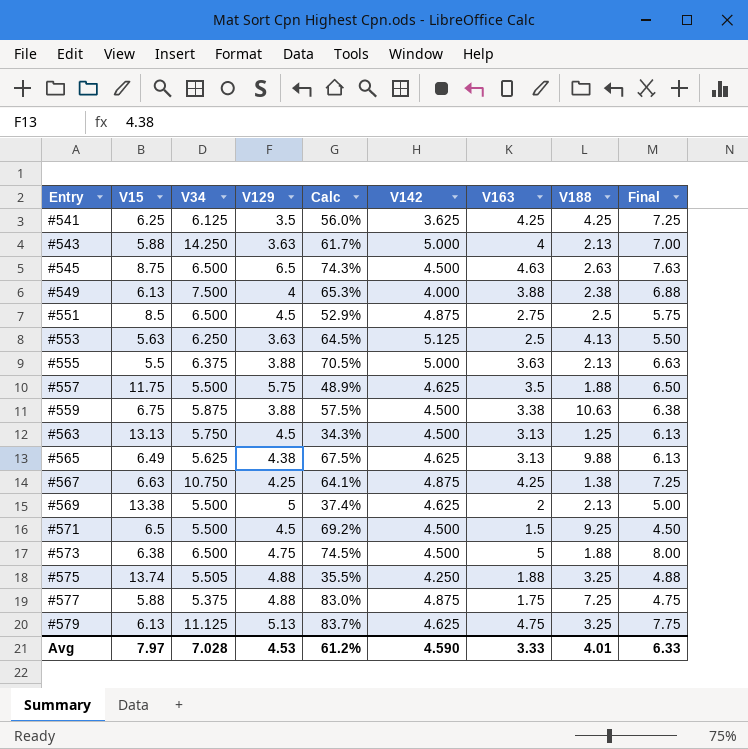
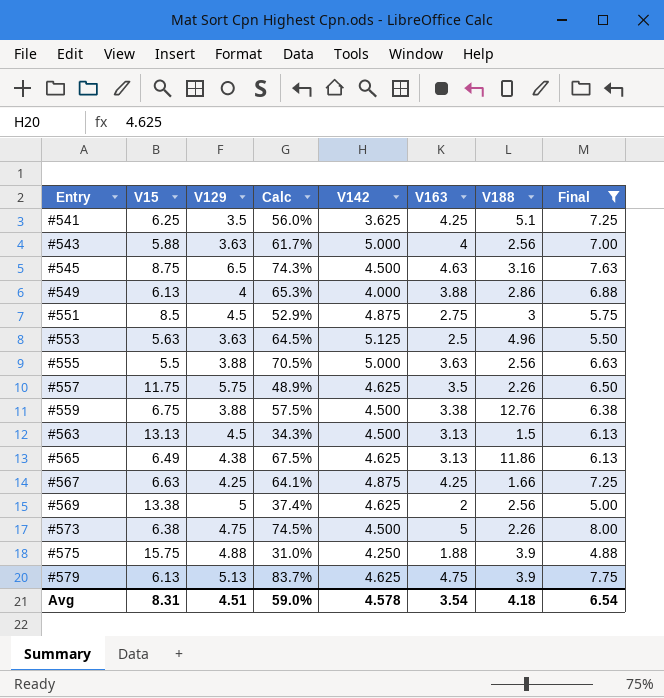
filter: none -> Final >= 4.88
column V34 | position: 3 -> none
#541 | V188: 4.25 -> 5.1
#543 | V188: 2.13 -> 2.56
#545 | V188: 2.63 -> 3.16
#549 | V188: 2.38 -> 2.86
#551 | V188: 2.5 -> 3
#553 | V188: 4.13 -> 4.96
#555 | V188: 2.13 -> 2.56
#557 | V188: 1.88 -> 2.26
#559 | V188: 10.63 -> 12.76
#563 | V188: 1.25 -> 1.5
#565 | V188: 9.88 -> 11.86
#567 | V188: 1.38 -> 1.66
#569 | V188: 2.13 -> 2.56
#573 | V188: 1.88 -> 2.26
#575 | V15: 13.74 -> 15.75
#575 | Calc: 35.5% -> 31.0%
#575 | V188: 3.25 -> 3.9
#579 | V188: 3.25 -> 3.9
Avg | V15: 7.97 -> 8.31
Avg | V129: 4.53 -> 4.51
Avg | Calc: 61.2% -> 59.0%
Avg | V142: 4.590 -> 4.578
Avg | V163: 3.33 -> 3.54
Avg | V188: 4.01 -> 4.18
Avg | Final: 6.33 -> 6.54

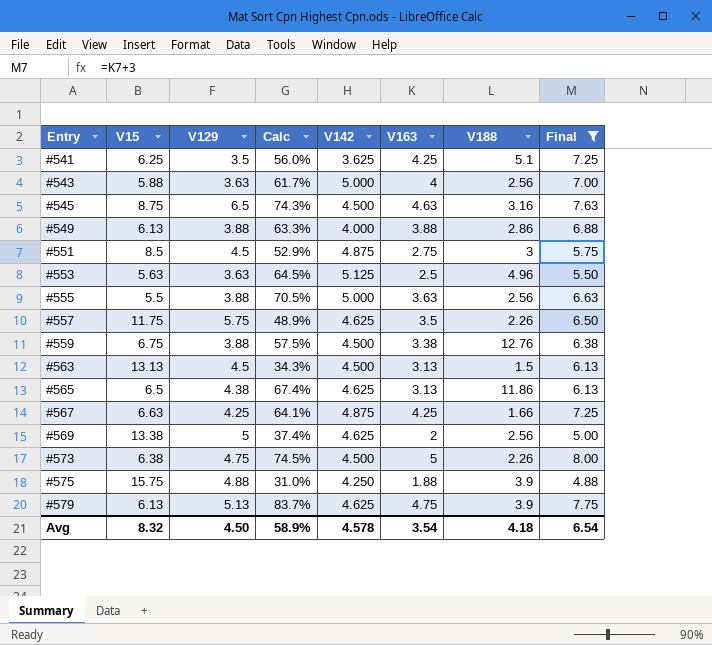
#549 | V129: 4 -> 3.88
#549 | Calc: 65.3% -> 63.3%
#565 | V15: 6.49 -> 6.5
#565 | Calc: 67.5% -> 67.4%
Avg | V15: 8.31 -> 8.32
Avg | V129: 4.51 -> 4.50
Avg | Calc: 59.0% -> 58.9%

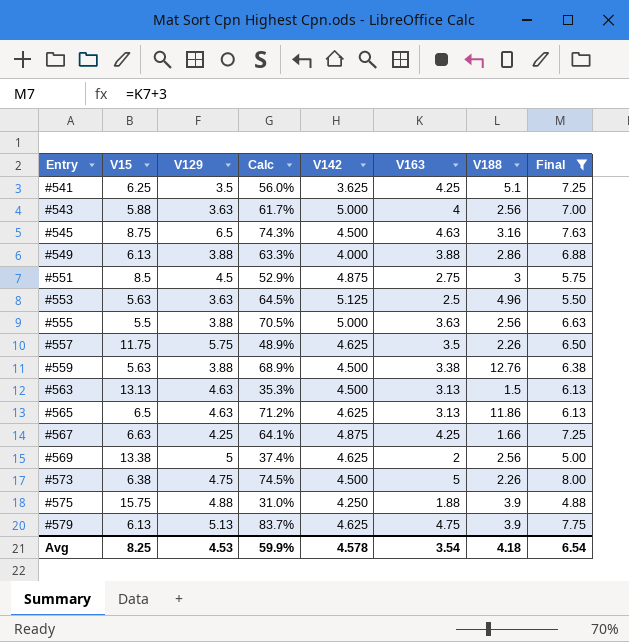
#559 | V15: 6.75 -> 5.63
#559 | Calc: 57.5% -> 68.9%
#563 | V129: 4.5 -> 4.63
#563 | Calc: 34.3% -> 35.3%
#565 | V129: 4.38 -> 4.63
#565 | Calc: 67.4% -> 71.2%
Avg | V15: 8.32 -> 8.25
Avg | V129: 4.50 -> 4.53
Avg | Calc: 58.9% -> 59.9%

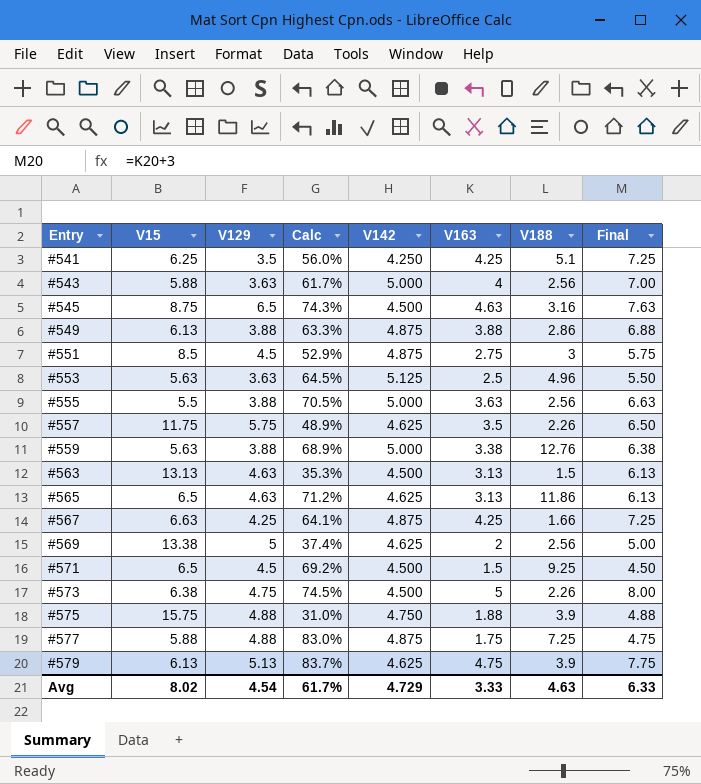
filter: Final >= 4.88 -> none
#541 | V142: 3.625 -> 4.250
#549 | V142: 4.000 -> 4.875
#559 | V142: 4.500 -> 5.000
#575 | V142: 4.250 -> 4.750
Avg | V15: 8.25 -> 8.02
Avg | V129: 4.53 -> 4.54
Avg | Calc: 59.9% -> 61.7%
Avg | V142: 4.578 -> 4.729
Avg | V163: 3.54 -> 3.33
Avg | V188: 4.18 -> 4.63
Avg | Final: 6.54 -> 6.33

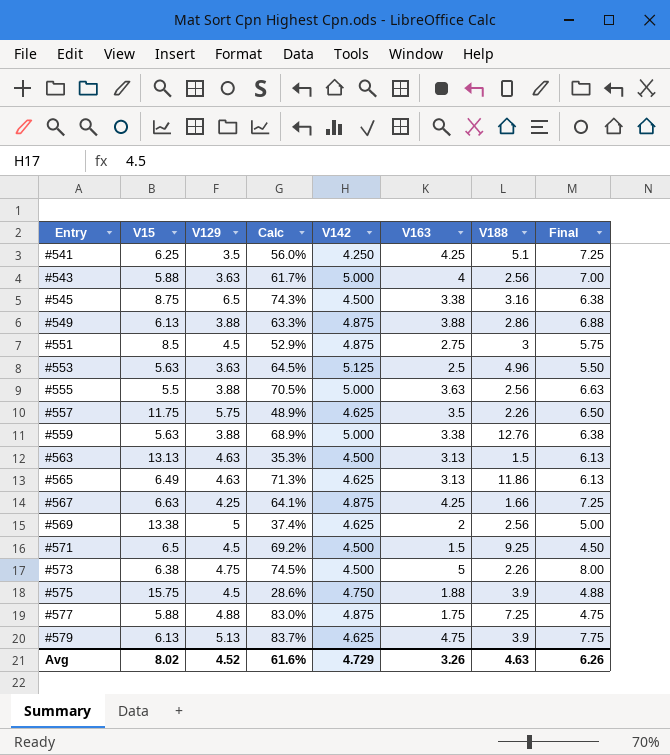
#545 | V163: 4.63 -> 3.38
#545 | Final: 7.63 -> 6.38
#565 | V15: 6.5 -> 6.49
#565 | Calc: 71.2% -> 71.3%
#575 | V129: 4.88 -> 4.5
#575 | Calc: 31.0% -> 28.6%
Avg | V129: 4.54 -> 4.52
Avg | Calc: 61.7% -> 61.6%
Avg | V163: 3.33 -> 3.26
Avg | Final: 6.33 -> 6.26

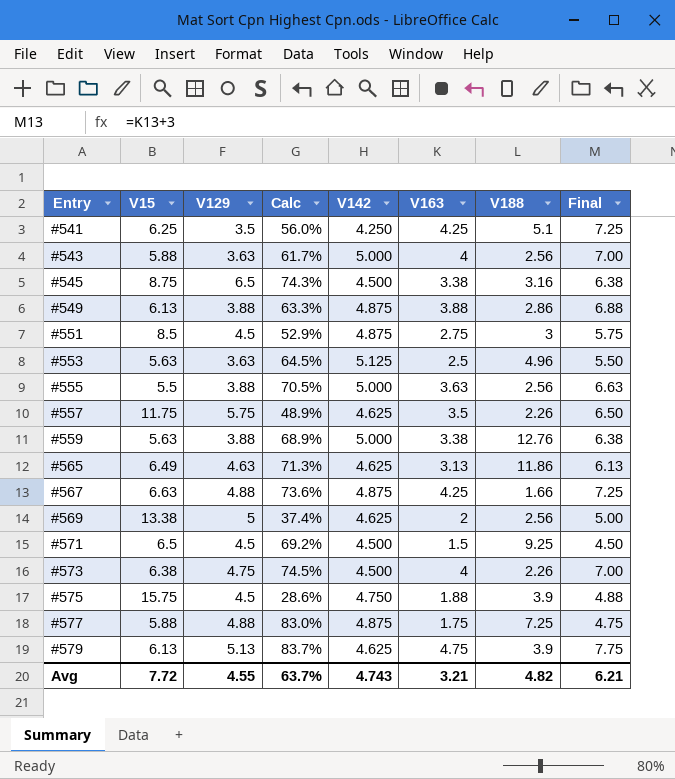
row #563: 13.13 | 4.63 | 35.3% | 4.500 | 3.13 | 1.5 | 6.13 -> none
#567 | V129: 4.25 -> 4.88
#567 | Calc: 64.1% -> 73.6%
#573 | V163: 5 -> 4
#573 | Final: 8.00 -> 7.00
Avg | V15: 8.02 -> 7.72
Avg | V129: 4.52 -> 4.55
Avg | Calc: 61.6% -> 63.7%
Avg | V142: 4.729 -> 4.743
Avg | V163: 3.26 -> 3.21
Avg | V188: 4.63 -> 4.82
Avg | Final: 6.26 -> 6.21

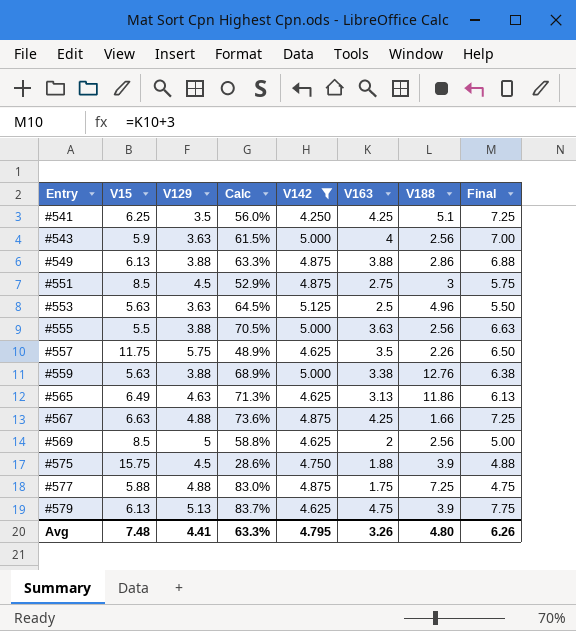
filter: none -> V142 != 4.500
#543 | V15: 5.88 -> 5.9
#543 | Calc: 61.7% -> 61.5%
#569 | V15: 13.38 -> 8.5
#569 | Calc: 37.4% -> 58.8%
Avg | V15: 7.72 -> 7.48
Avg | V129: 4.55 -> 4.41
Avg | Calc: 63.7% -> 63.3%
Avg | V142: 4.743 -> 4.795
Avg | V163: 3.21 -> 3.26
Avg | V188: 4.82 -> 4.80
Avg | Final: 6.21 -> 6.26

